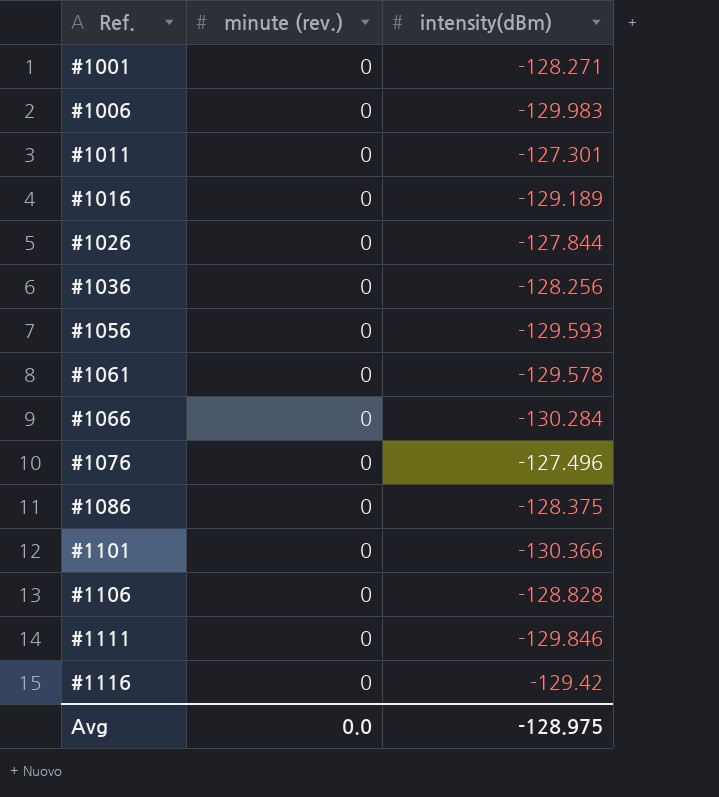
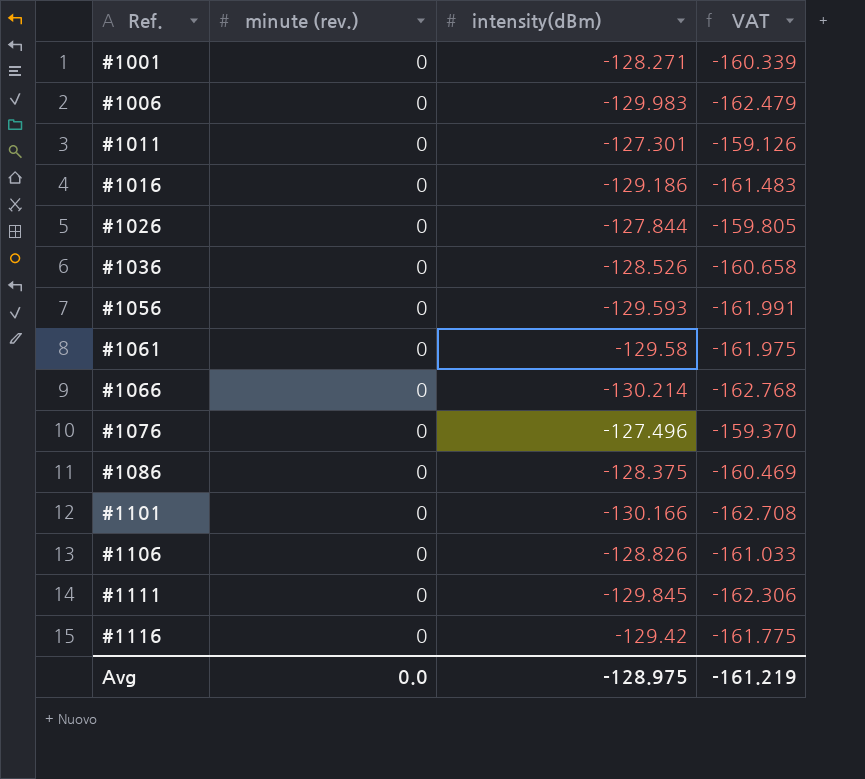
column VAT | formula: none -> [intensity(dBm)] * 1.25
#1016 | intensity(dBm): -129.189 -> -129.186
#1036 | intensity(dBm): -128.256 -> -128.526
#1061 | intensity(dBm): -129.578 -> -129.58
#1066 | intensity(dBm): -130.284 -> -130.214
#1101 | intensity(dBm): -130.366 -> -130.166
#1106 | intensity(dBm): -128.828 -> -128.826
#1111 | intensity(dBm): -129.846 -> -129.845

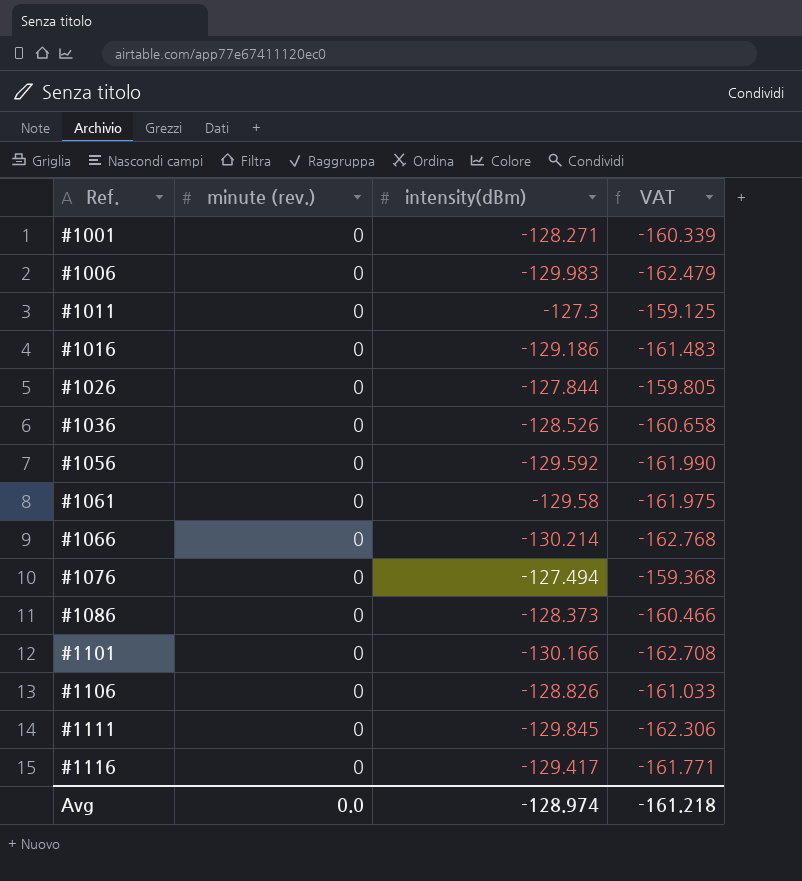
#1011 | intensity(dBm): -127.301 -> -127.3
#1011 | VAT: -159.126 -> -159.125
#1056 | intensity(dBm): -129.593 -> -129.592
#1056 | VAT: -161.991 -> -161.990
#1076 | intensity(dBm): -127.496 -> -127.494
#1076 | VAT: -159.370 -> -159.368
#1086 | intensity(dBm): -128.375 -> -128.373
#1086 | VAT: -160.469 -> -160.466
#1116 | intensity(dBm): -129.42 -> -129.417
#1116 | VAT: -161.775 -> -161.771
Avg | intensity(dBm): -128.975 -> -128.974
Avg | VAT: -161.219 -> -161.218

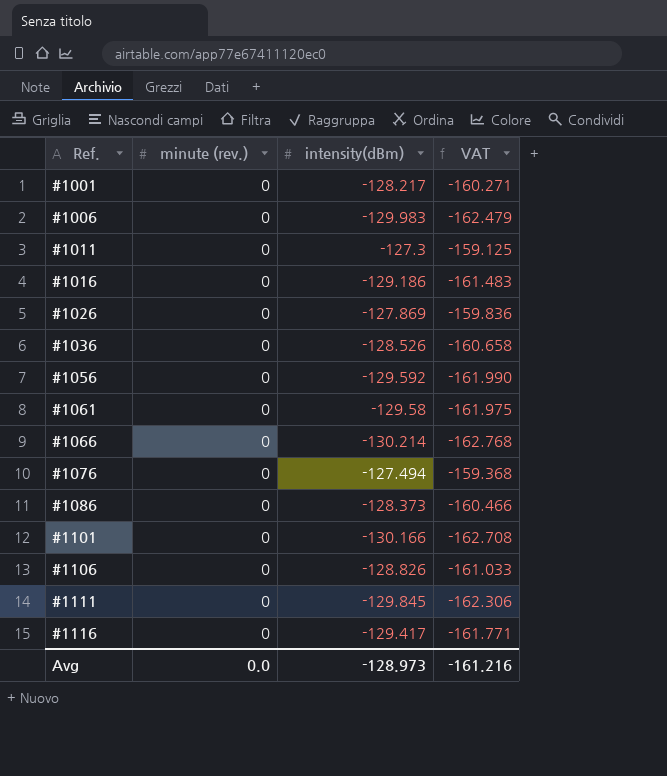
#1001 | intensity(dBm): -128.271 -> -128.217
#1001 | VAT: -160.339 -> -160.271
#1026 | intensity(dBm): -127.844 -> -127.869
#1026 | VAT: -159.805 -> -159.836
Avg | intensity(dBm): -128.974 -> -128.973
Avg | VAT: -161.218 -> -161.216

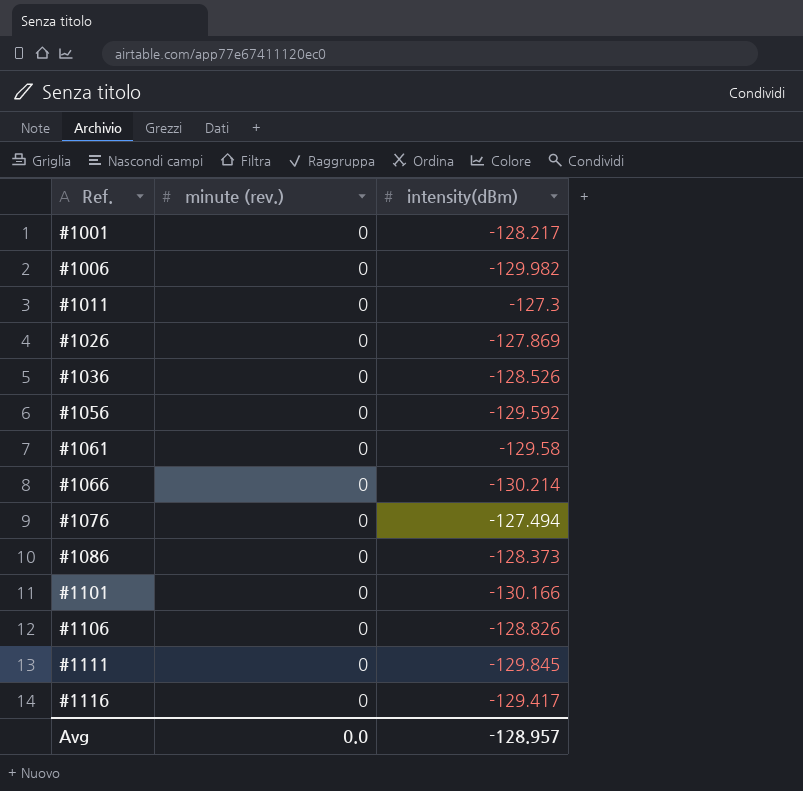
column VAT | formula: [intensity(dBm)] * 1.25 -> none
row #1016: 0 | -129.186 | -161.483 -> none
#1006 | intensity(dBm): -129.983 -> -129.982
Avg | intensity(dBm): -128.973 -> -128.957

